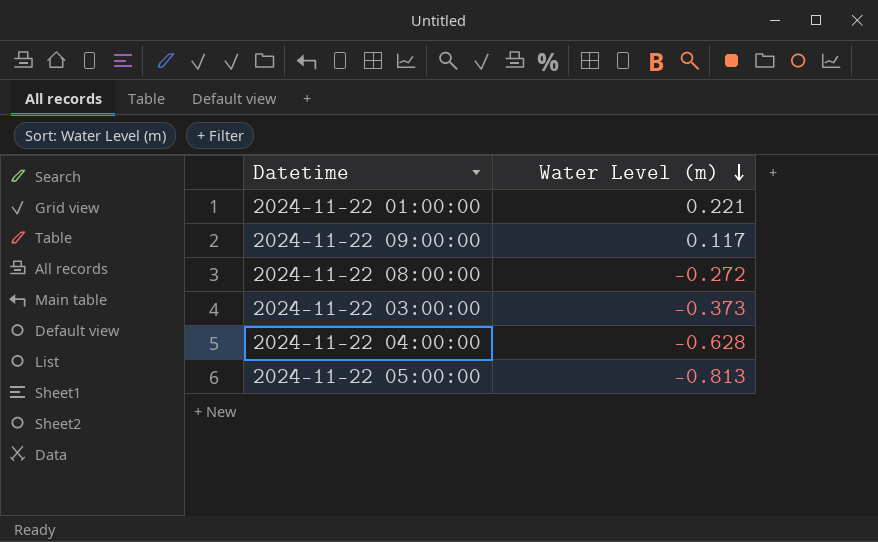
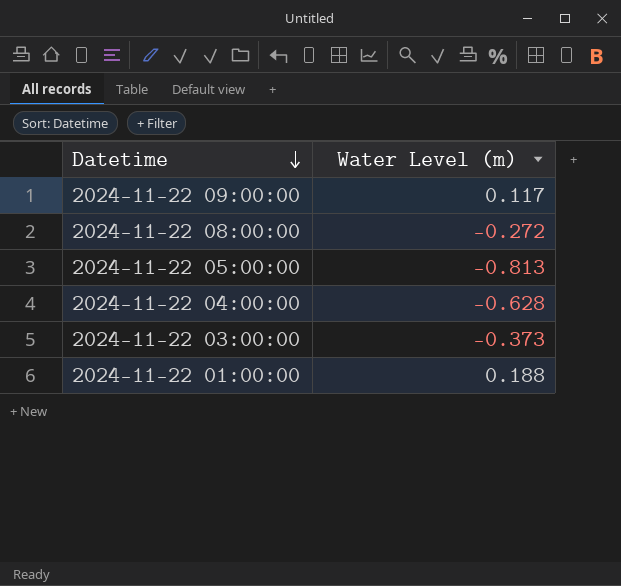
row order: Water Level (m) descending -> Datetime descending
2024-11-22 01:00:00 | Water Level (m): 0.221 -> 0.188

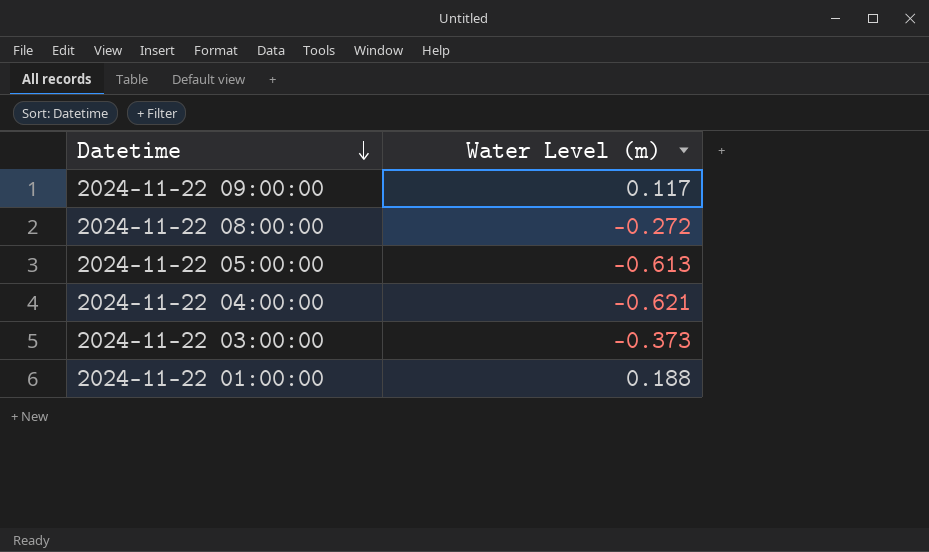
2024-11-22 05:00:00 | Water Level (m): -0.813 -> -0.613
2024-11-22 04:00:00 | Water Level (m): -0.628 -> -0.621

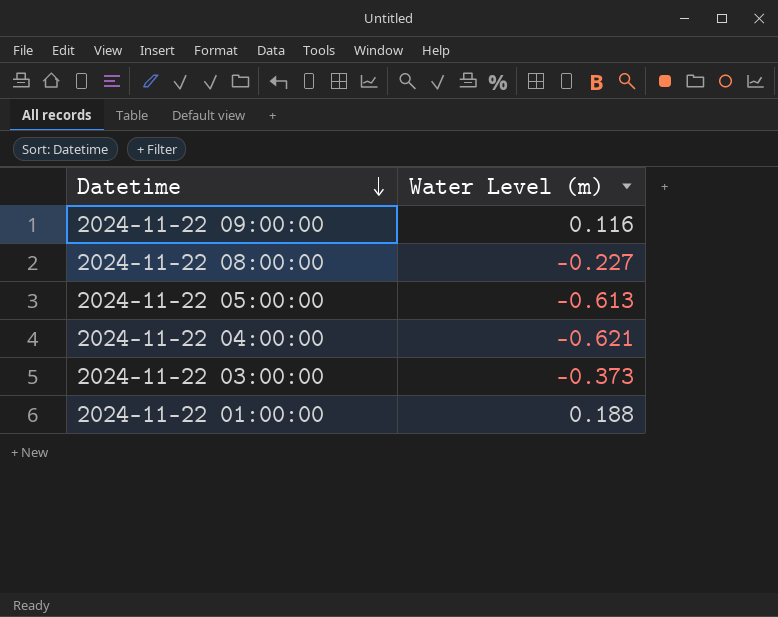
2024-11-22 09:00:00 | Water Level (m): 0.117 -> 0.116
2024-11-22 08:00:00 | Water Level (m): -0.272 -> -0.227

